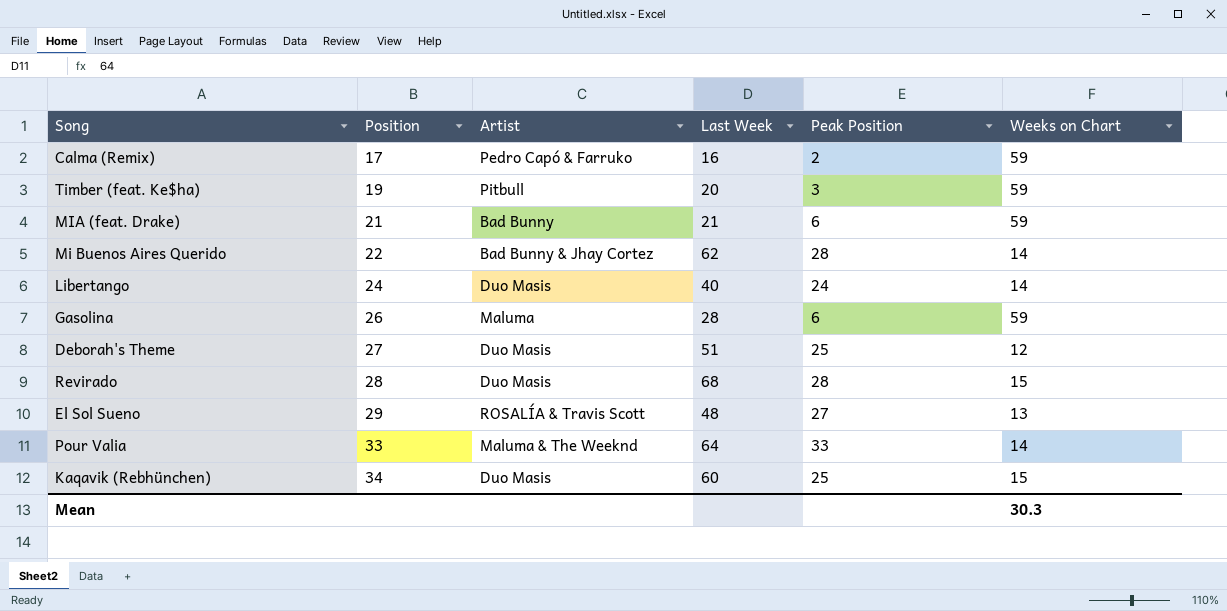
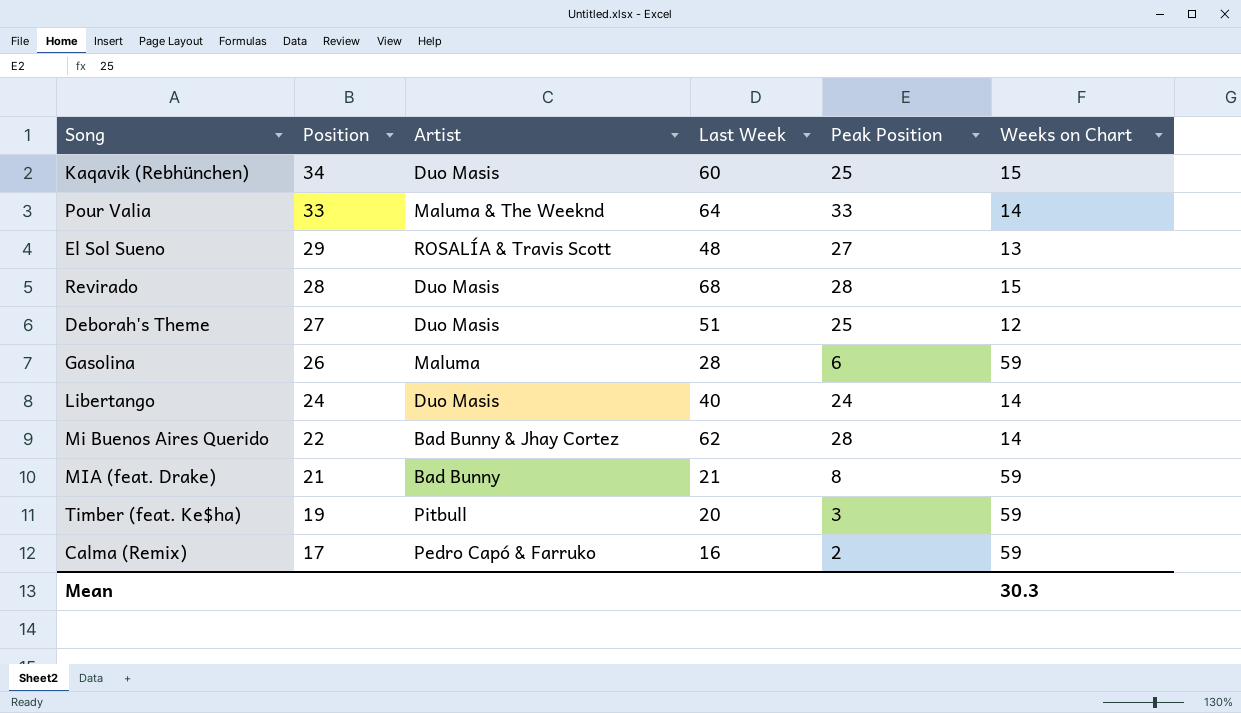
row order: Position ascending -> Position descending
MIA (feat. Drake) | Peak Position: 6 -> 8

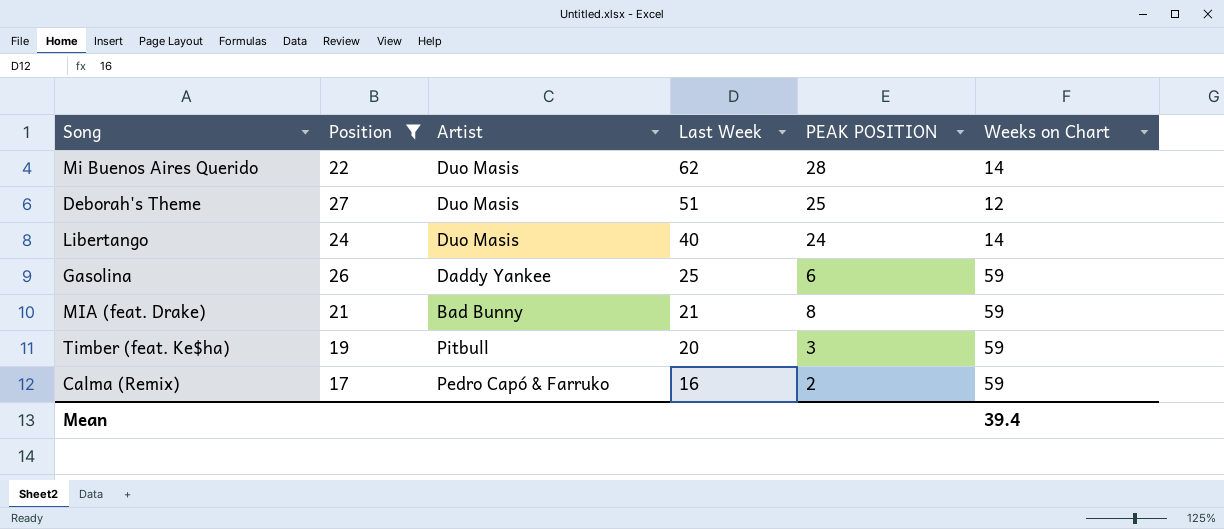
filter: none -> Position <= 27
row order: Position descending -> Last Week descending
column name: Peak Position -> PEAK POSITION
Mi Buenos Aires Querido | Artist: Bad Bunny & Jhay Cortez -> Duo Masis
Gasolina | Artist: Maluma -> Daddy Yankee
Gasolina | Last Week: 28 -> 25
Mean | Weeks on Chart: 30.3 -> 39.4

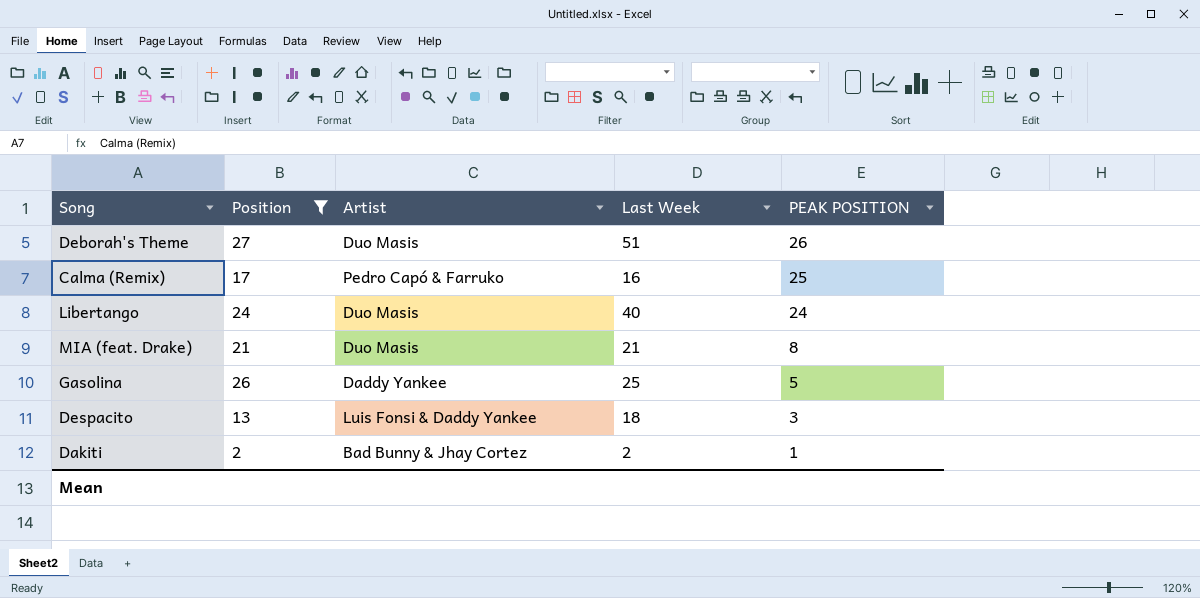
row order: Last Week descending -> PEAK POSITION descending
column Weeks on Chart | position: 6 -> none
row Mi Buenos Aires Querido: 22 | Duo Masis | 62 | 28 | 14 -> none
row Timber (feat. Ke$ha): 19 | Pitbull | 20 | 3 | 59 -> none
Deborah's Theme | PEAK POSITION: 25 -> 26
Calma (Remix) | PEAK POSITION: 2 -> 25
MIA (feat. Drake) | Artist: Bad Bunny -> Duo Masis
Gasolina | PEAK POSITION: 6 -> 5
row Despacito: none -> 13 | Luis Fonsi & Daddy Yankee | 18 | 3
row Dakiti: none -> 2 | Bad Bunny & Jhay Cortez | 2 | 1

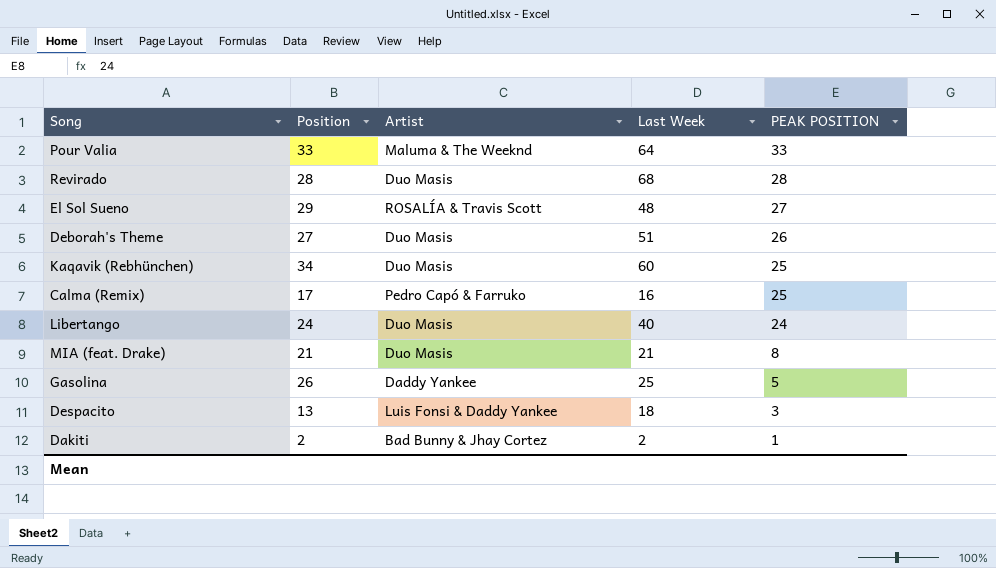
filter: Position <= 27 -> none

